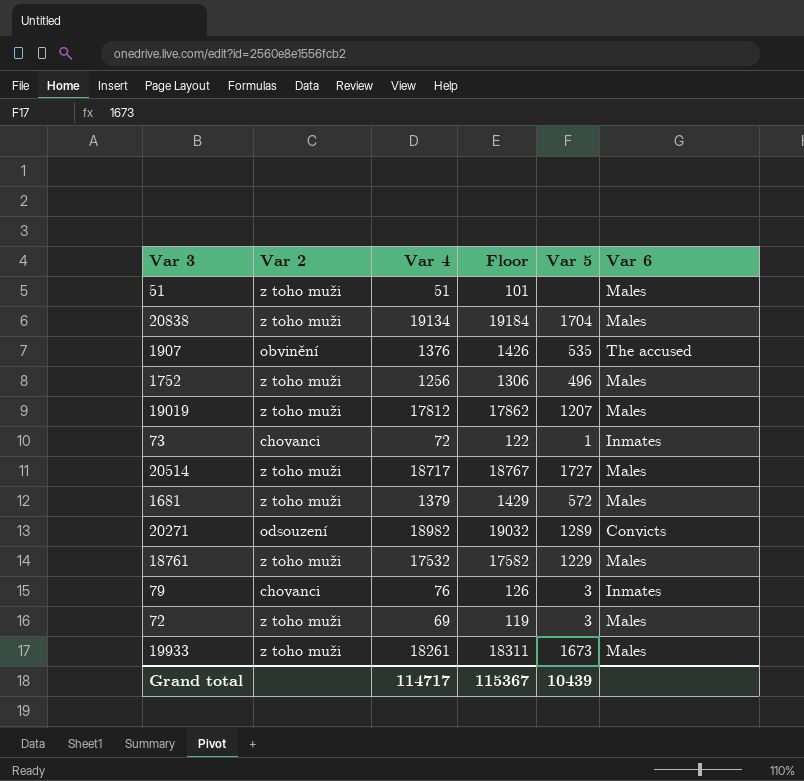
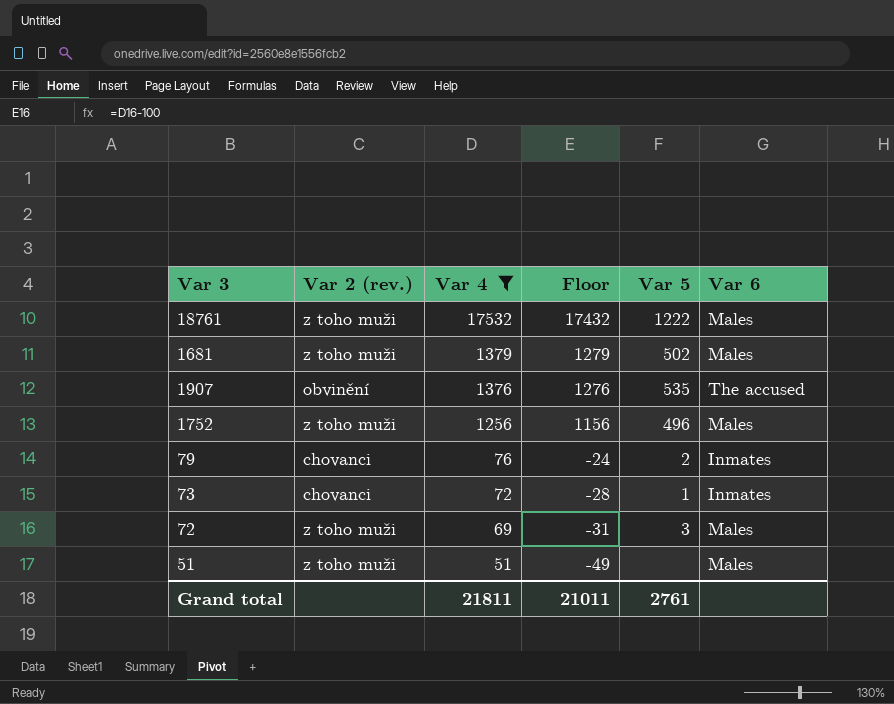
filter: none -> Var 4 <= 17532
row order: none -> Var 4 descending
column name: Var 2 -> Var 2 (rev.)
column Floor | formula: [Var 4] + 50 -> [Var 4] - 100
18761 | Var 5: 1229 -> 1222
1681 | Var 5: 572 -> 502
79 | Var 5: 3 -> 2
Grand total | Var 4: 114717 -> 21811
Grand total | Floor: 115367 -> 21011
Grand total | Var 5: 10439 -> 2761

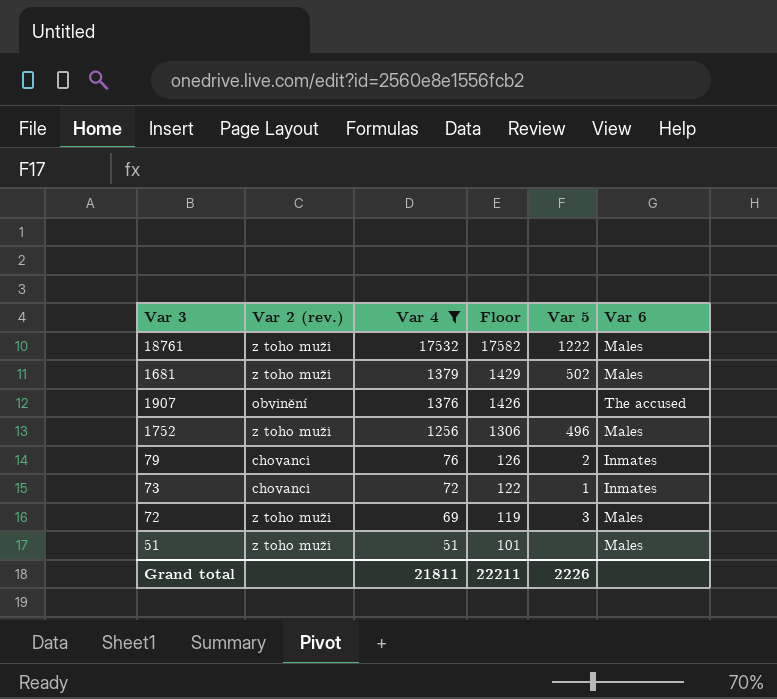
column Floor | formula: [Var 4] - 100 -> [Var 4] + 50
1907 | Var 5: 535 -> none
Grand total | Floor: 21011 -> 22211
Grand total | Var 5: 2761 -> 2226

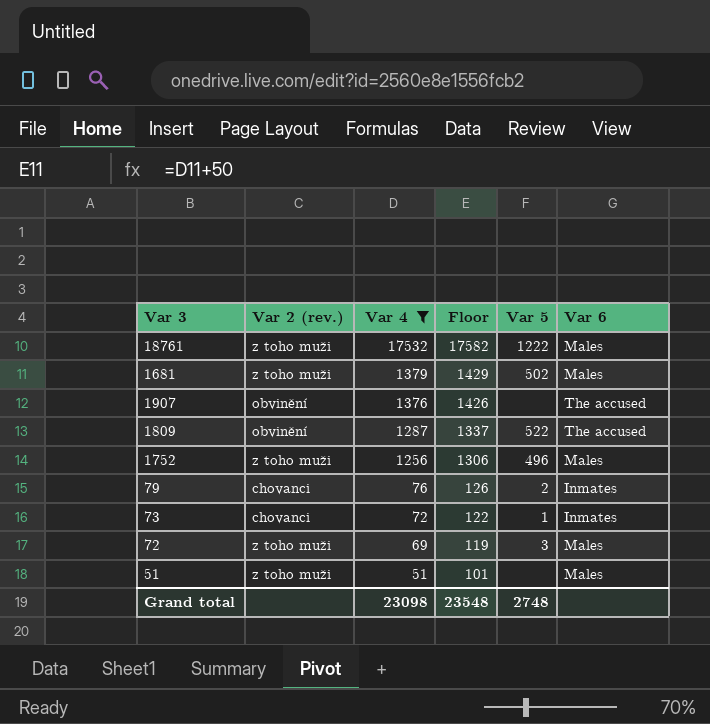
row 1809: none -> obvinění | 1287 | 1337 | 522 | The accused
Grand total | Var 4: 21811 -> 23098
Grand total | Floor: 22211 -> 23548
Grand total | Var 5: 2226 -> 2748

